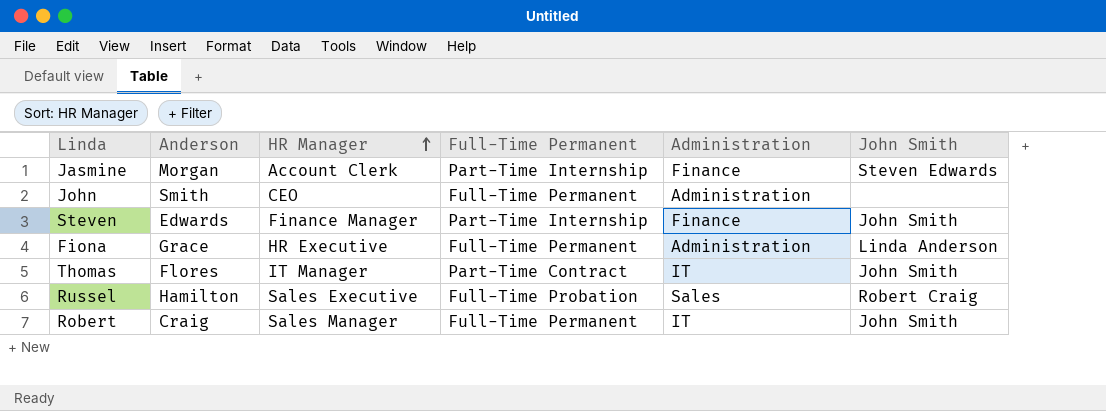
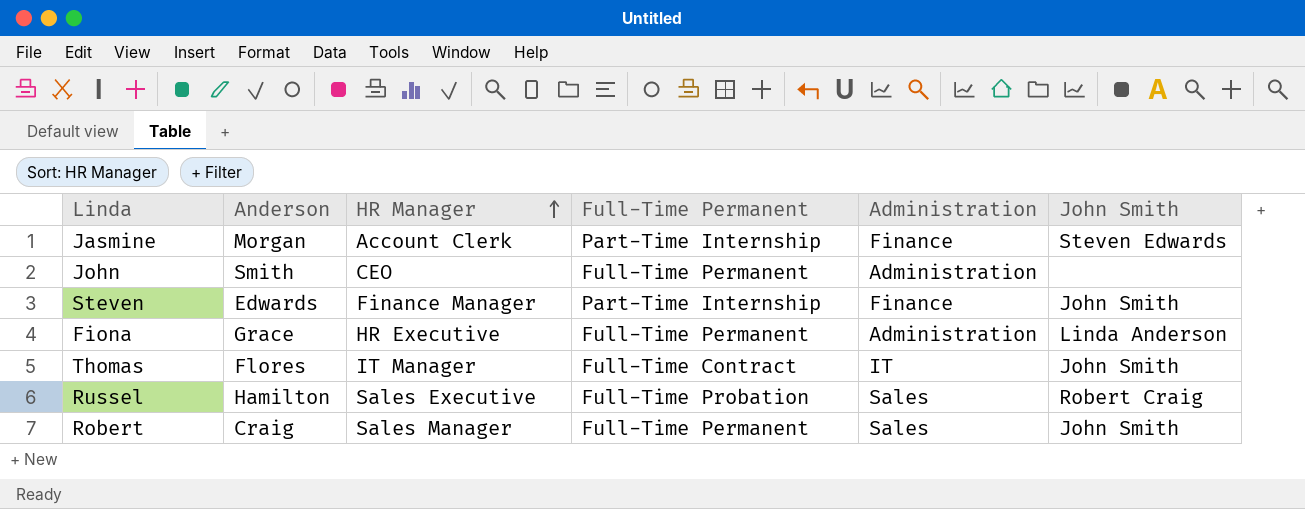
Thomas | Full-Time Permanent: Part-Time Contract -> Full-Time Contract
Robert | Administration: IT -> Sales

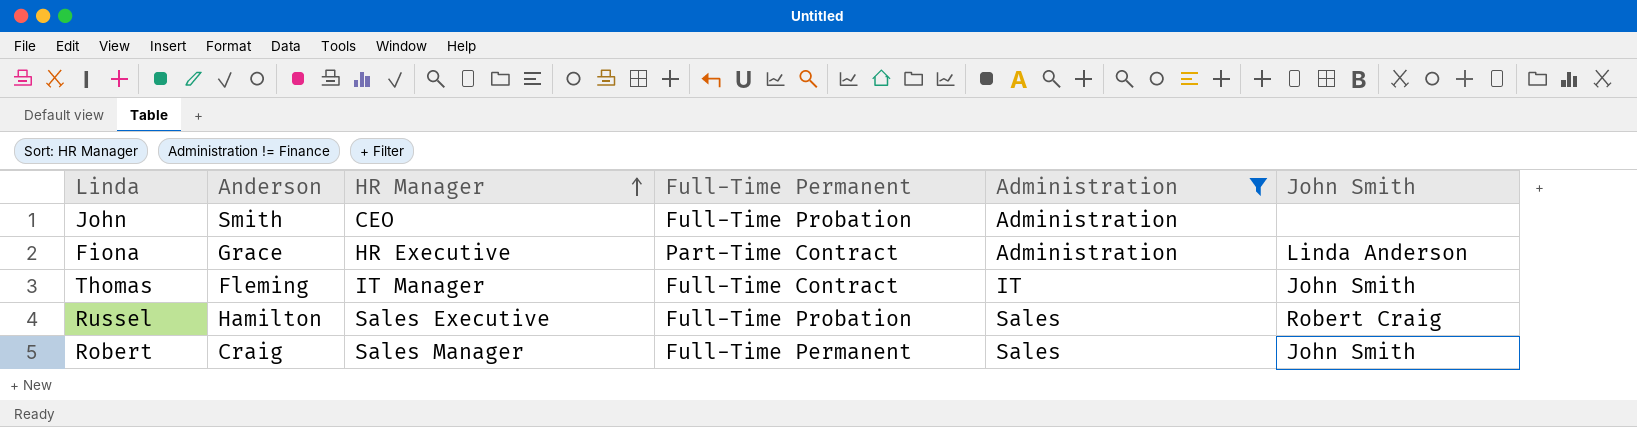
filter: none -> Administration != Finance
John | Full-Time Permanent: Full-Time Permanent -> Full-Time Probation
Fiona | Full-Time Permanent: Full-Time Permanent -> Part-Time Contract
Thomas | Anderson: Flores -> Fleming

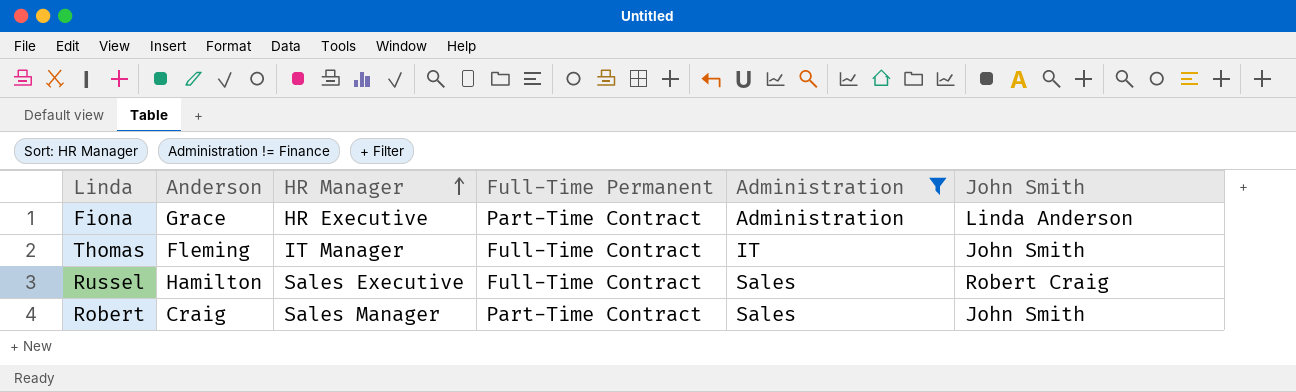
row John: Smith | CEO | Full-Time Probation | Administration | none -> none
Russel | Full-Time Permanent: Full-Time Probation -> Full-Time Contract
Robert | Full-Time Permanent: Full-Time Permanent -> Part-Time Contract

